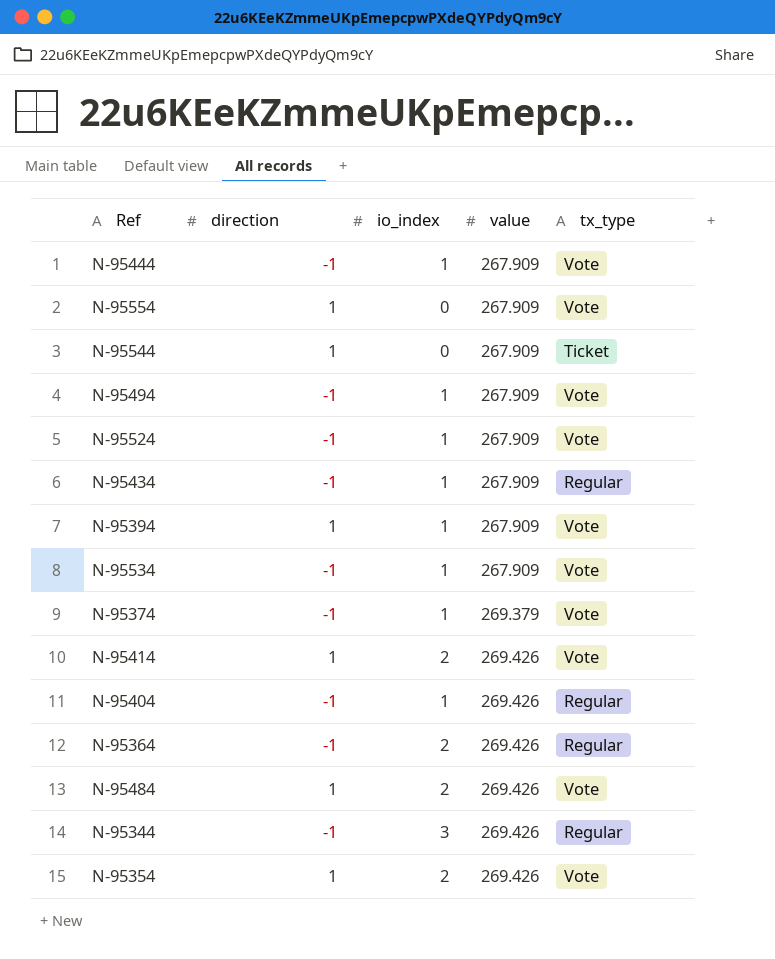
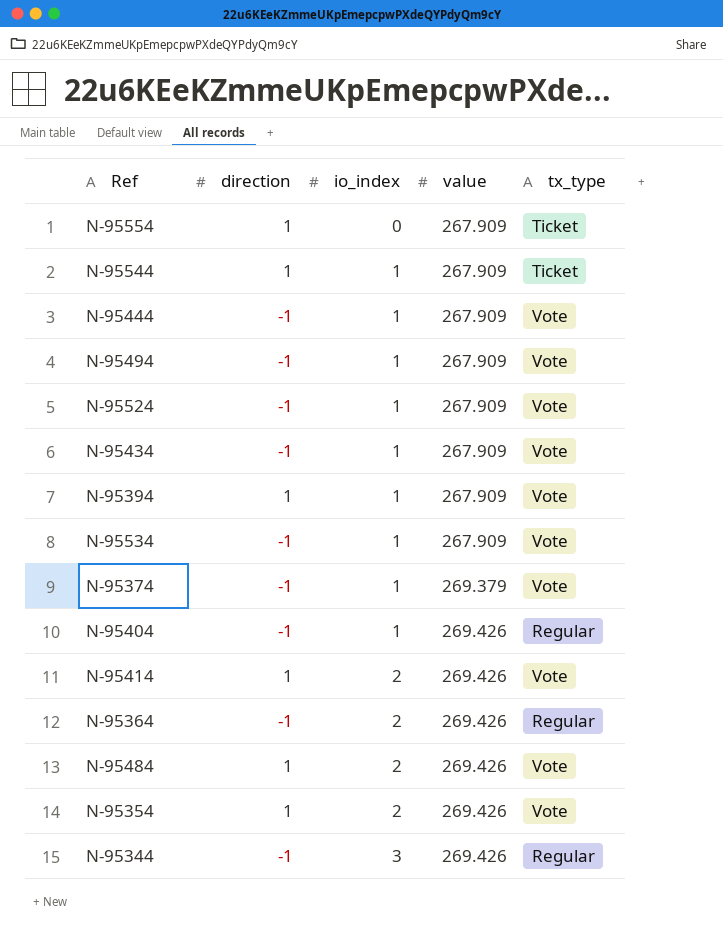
row order: value ascending -> io_index ascending
N-95554 | tx_type: Vote -> Ticket
N-95544 | io_index: 0 -> 1
N-95434 | tx_type: Regular -> Vote

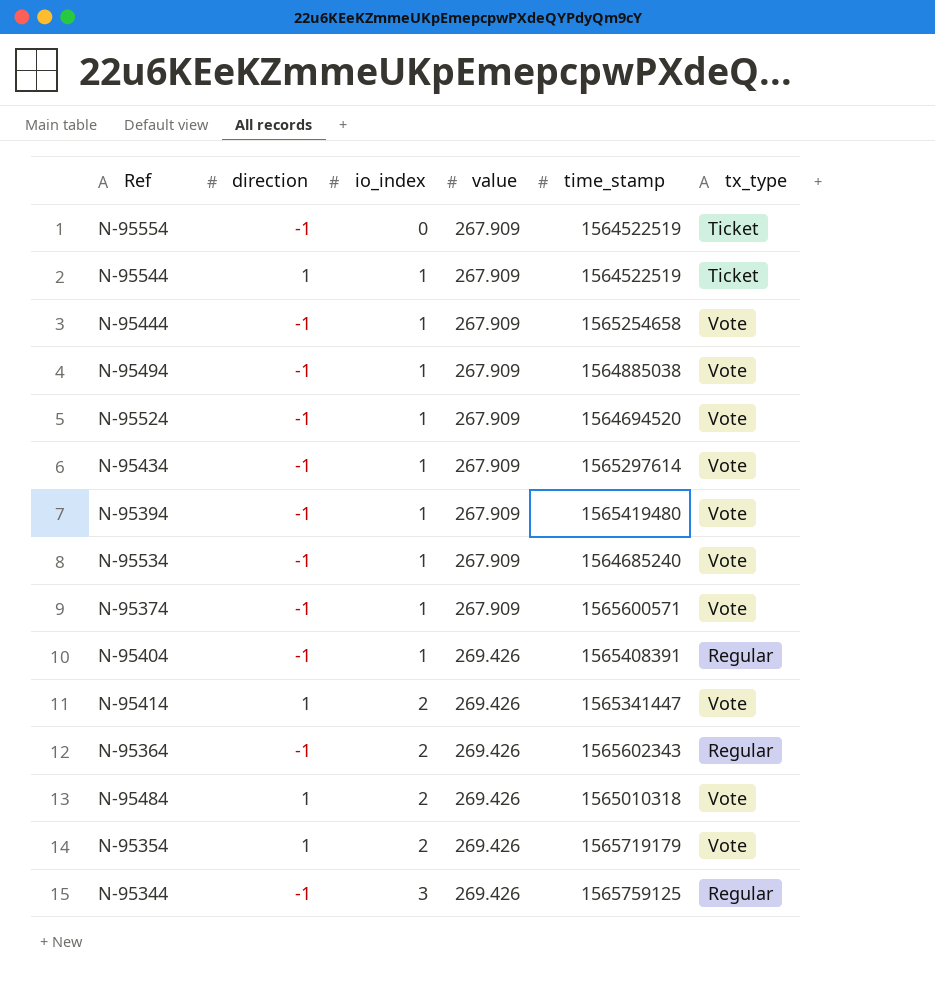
column time_stamp | position: none -> 5
N-95554 | direction: 1 -> -1
N-95394 | direction: 1 -> -1
N-95374 | value: 269.379 -> 267.909

